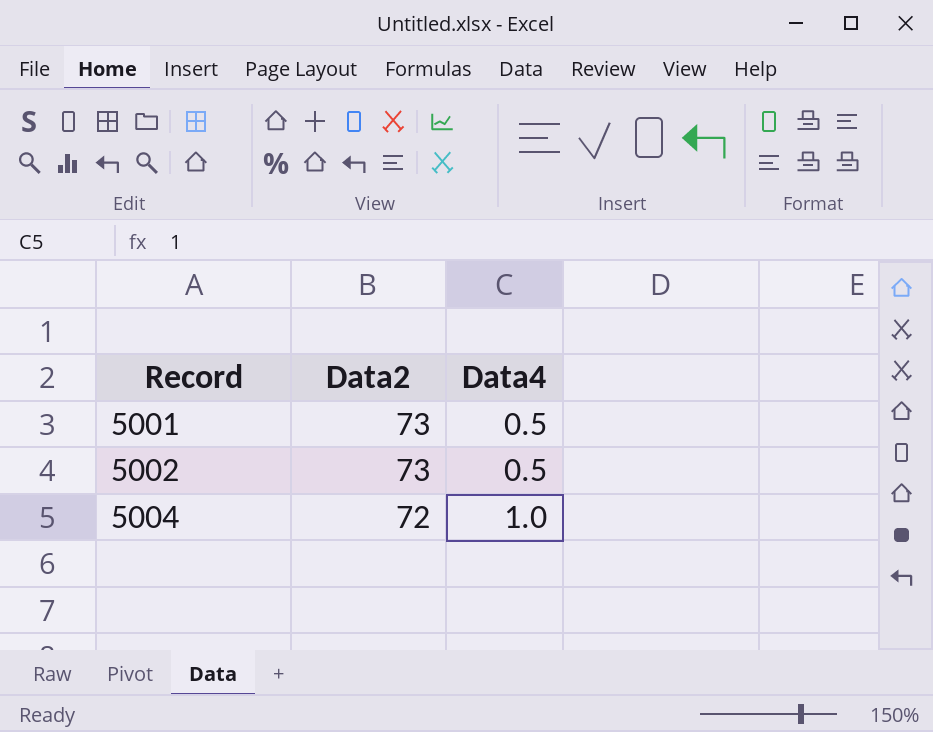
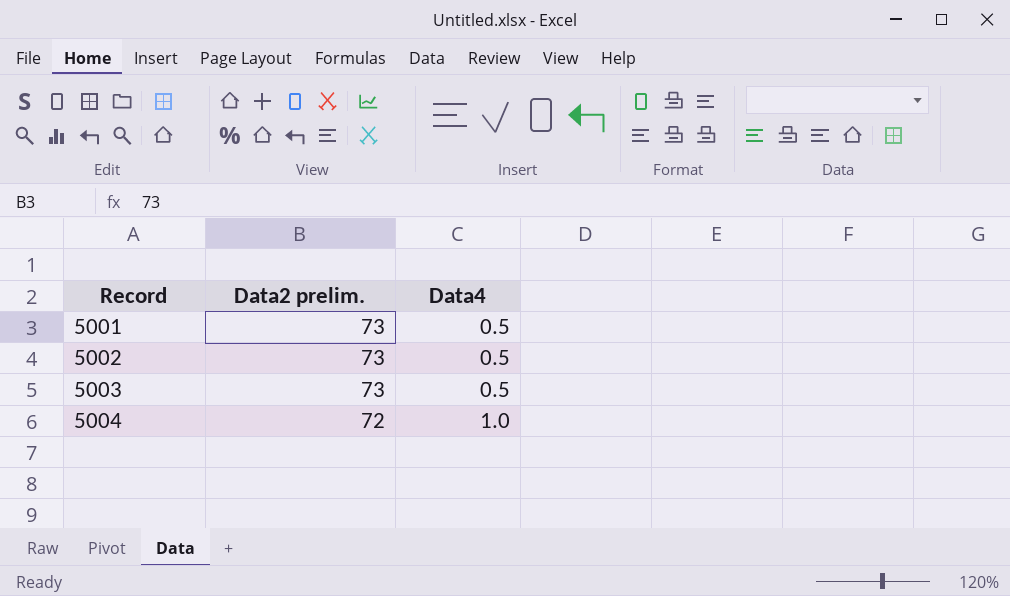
column name: Data2 -> Data2 prelim.
row 5003: none -> 73 | 0.5

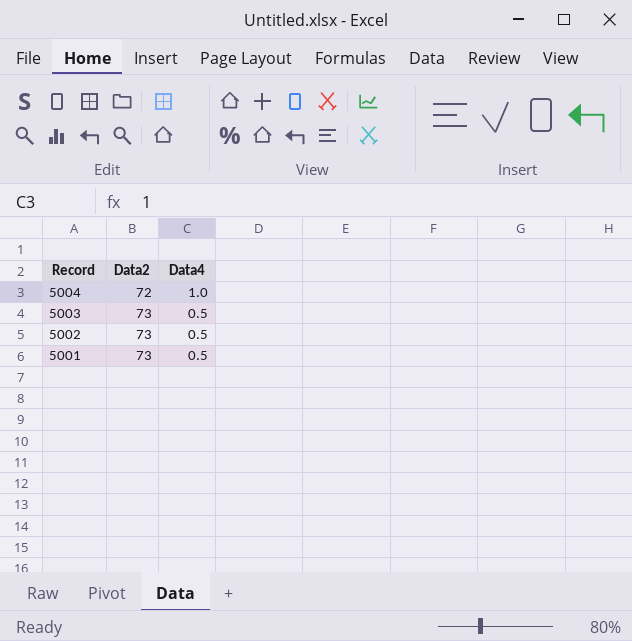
row order: Record ascending -> Record descending
column name: Data2 prelim. -> Data2

